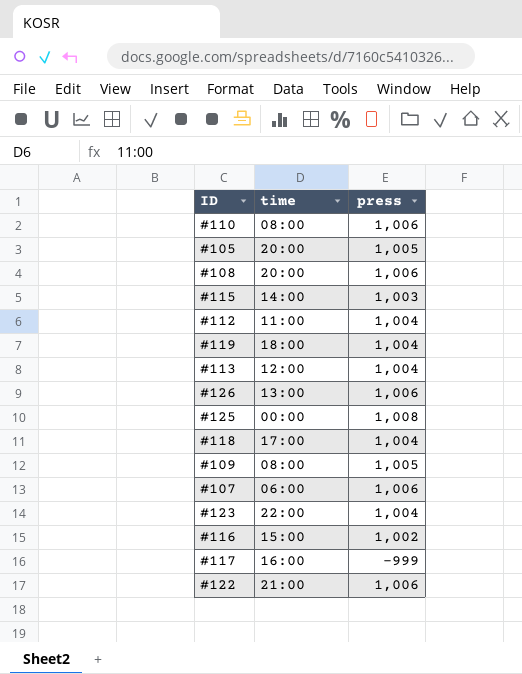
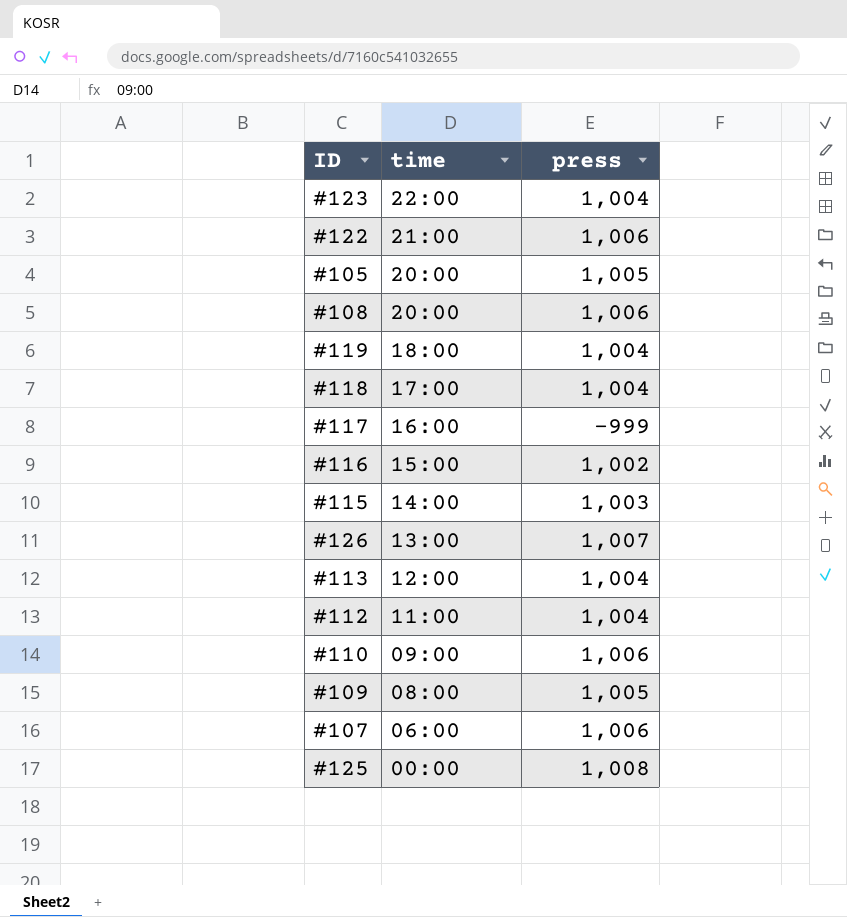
row order: none -> time descending
#126 | press: 1,006 -> 1,007
#110 | time: 08:00 -> 09:00

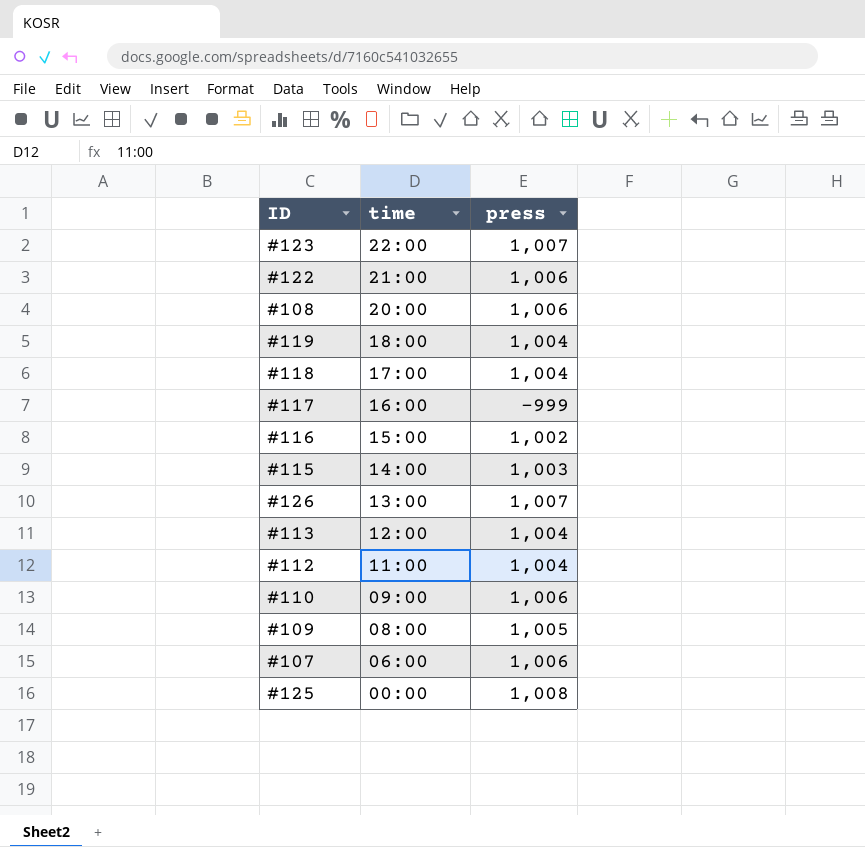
row #105: 20:00 | 1,005 -> none
#123 | press: 1,004 -> 1,007

